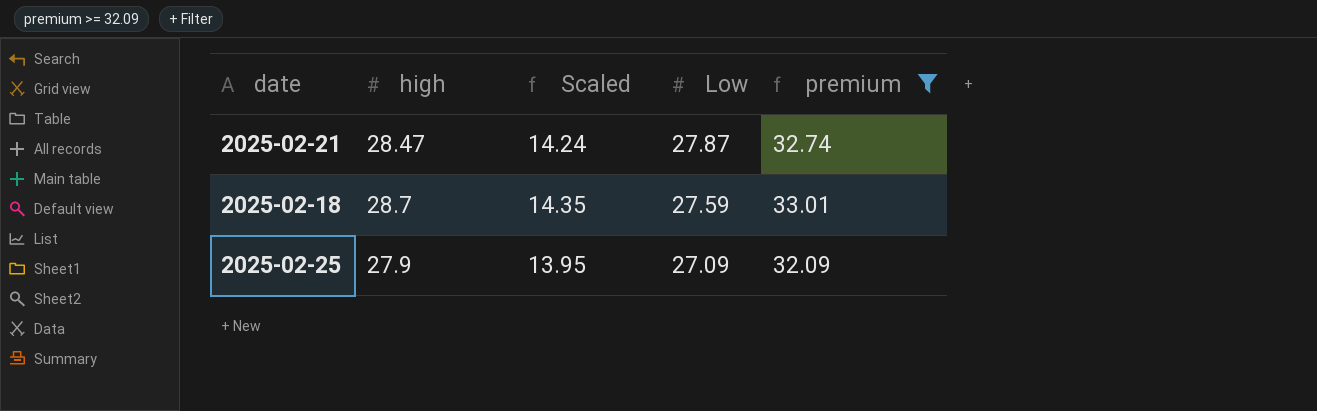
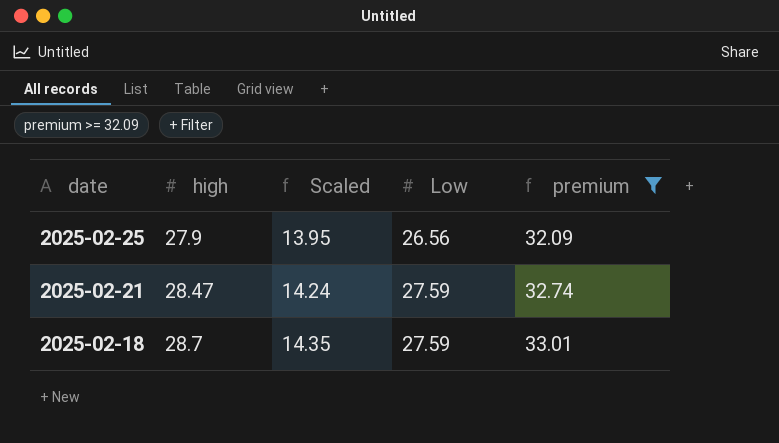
row order: Low descending -> date descending
2025-02-25 | Low: 27.09 -> 26.56
2025-02-21 | Low: 27.87 -> 27.59

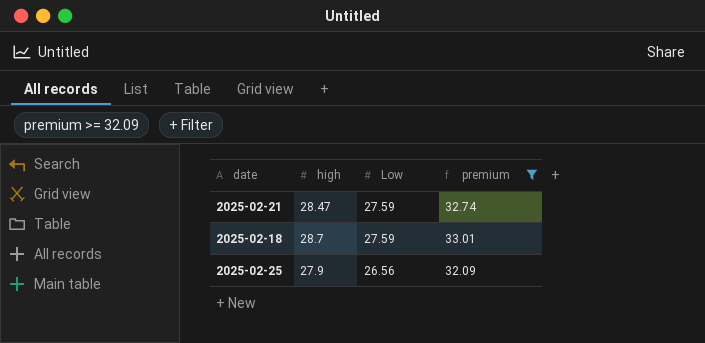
row order: date descending -> Low descending
column Scaled | formula: [high] * 0.5 -> none

